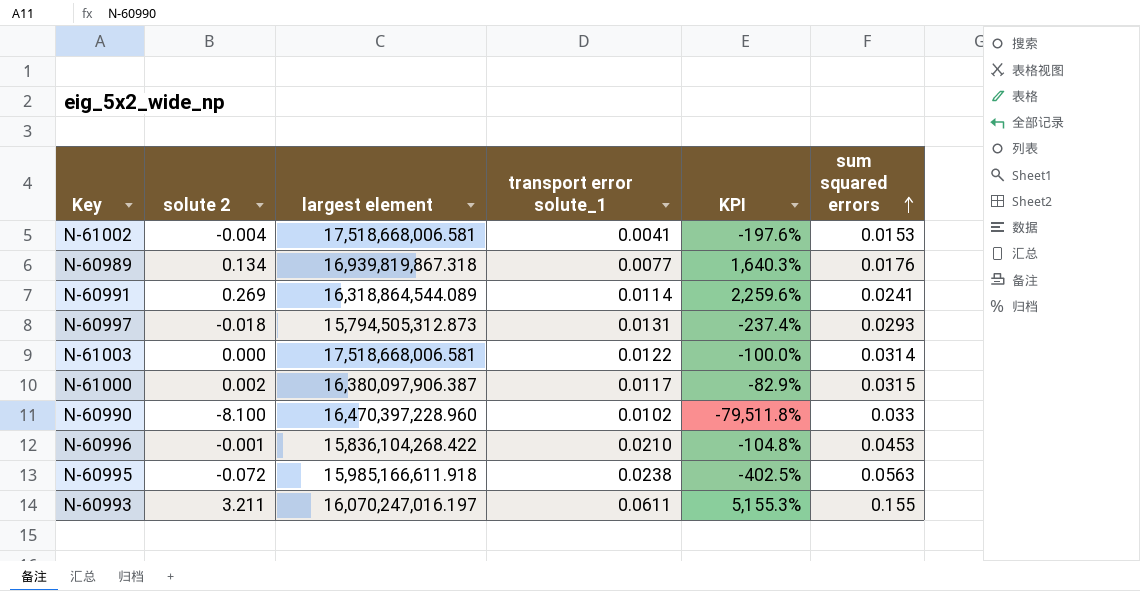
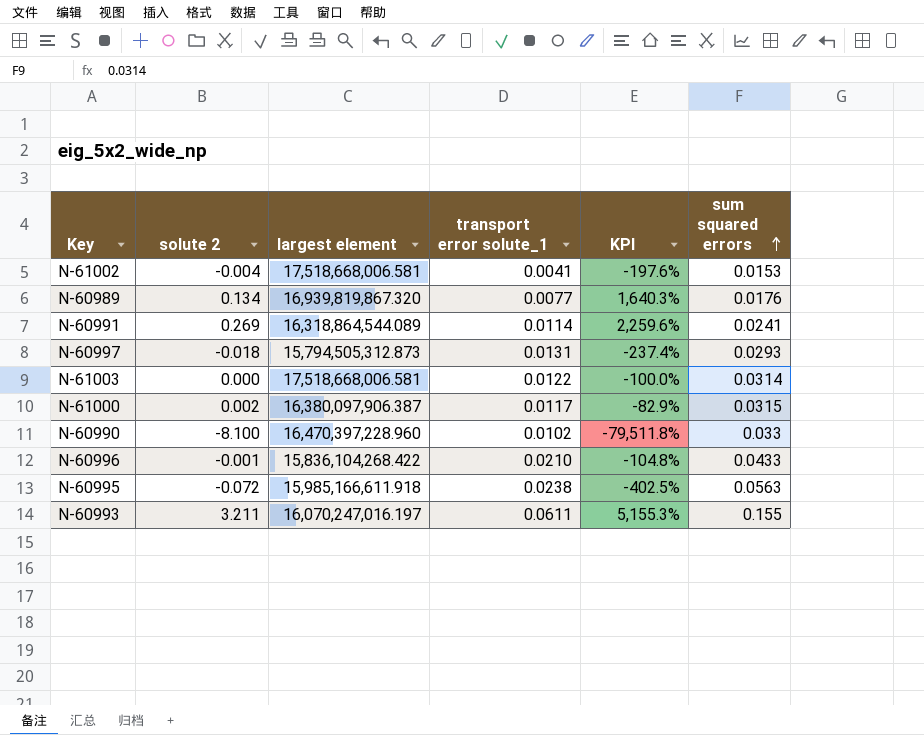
N-60989 | largest element: 16,939,819,867.318 -> 16,939,819,867.320
N-60996 | sum squared errors: 0.0453 -> 0.0433

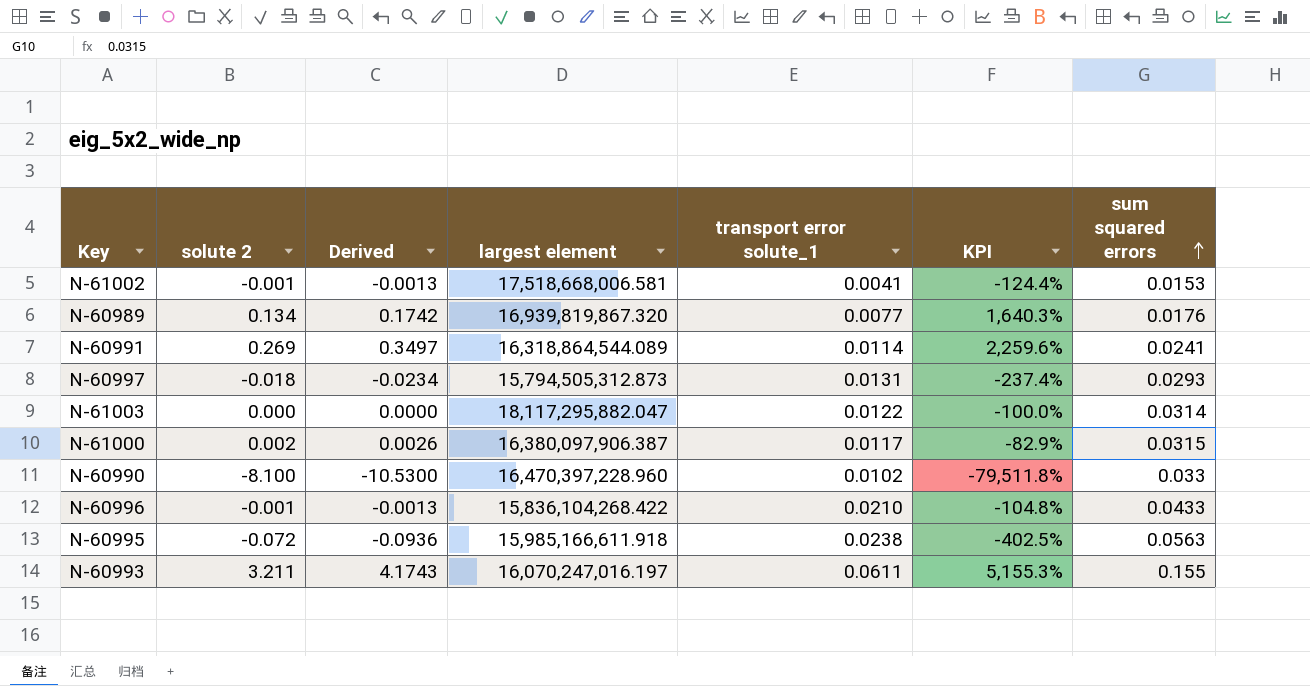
column Derived | formula: none -> [solute 2] * 1.3
N-61002 | solute 2: -0.004 -> -0.001
N-61002 | KPI: -197.6% -> -124.4%
N-61003 | largest element: 17,518,668,006.581 -> 18,117,295,882.047

